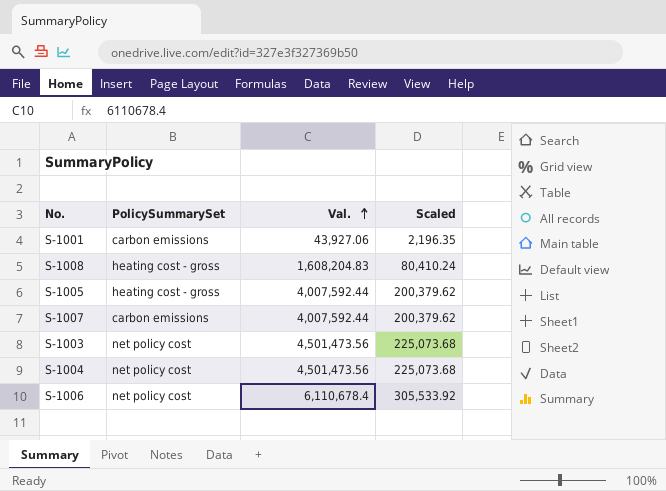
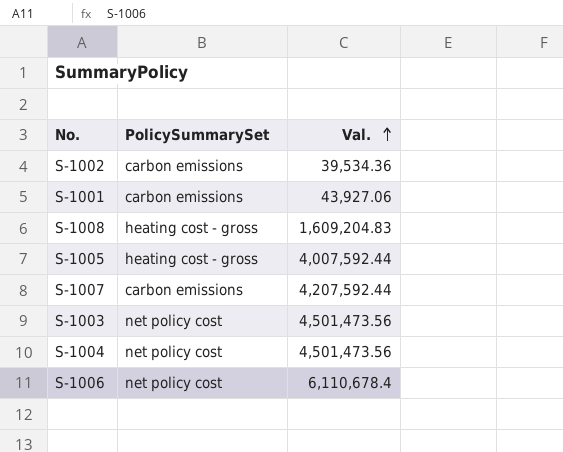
column Scaled | formula: [Val.] * 0.05 -> none
row S-1002: none -> carbon emissions | 39,534.36
S-1008 | Val.: 1,608,204.83 -> 1,609,204.83
S-1007 | Val.: 4,007,592.44 -> 4,207,592.44

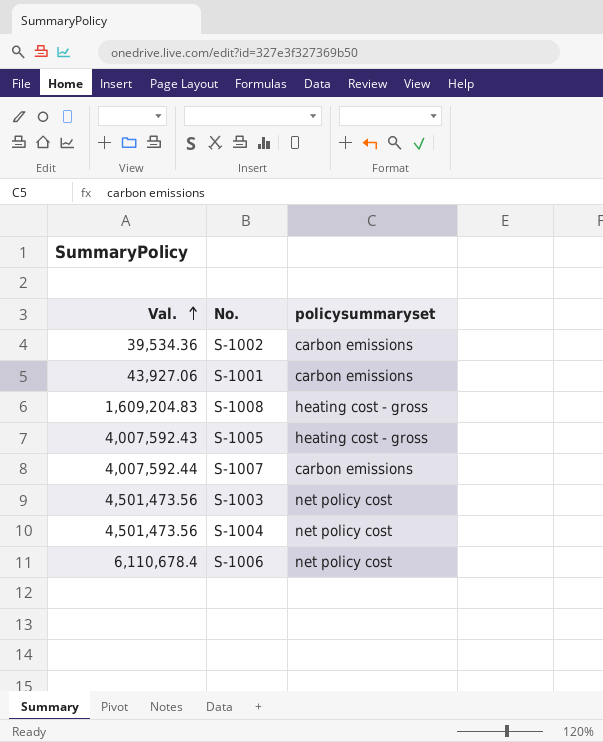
column Val. | position: 3 -> 1
column name: PolicySummarySet -> policysummaryset
S-1005 | Val.: 4,007,592.44 -> 4,007,592.43
S-1007 | Val.: 4,207,592.44 -> 4,007,592.44

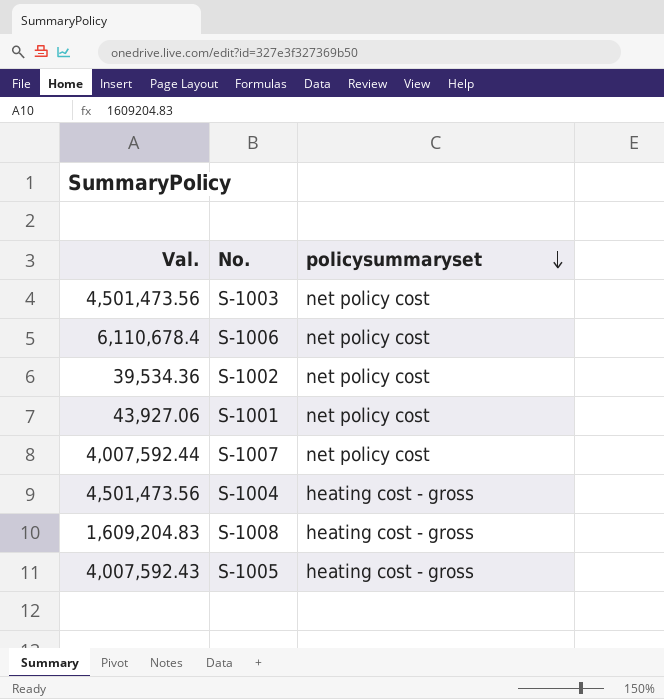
row order: Val. ascending -> policysummaryset descending
S-1002 | policysummaryset: carbon emissions -> net policy cost
S-1001 | policysummaryset: carbon emissions -> net policy cost
S-1007 | policysummaryset: carbon emissions -> net policy cost
S-1004 | policysummaryset: net policy cost -> heating cost - gross

